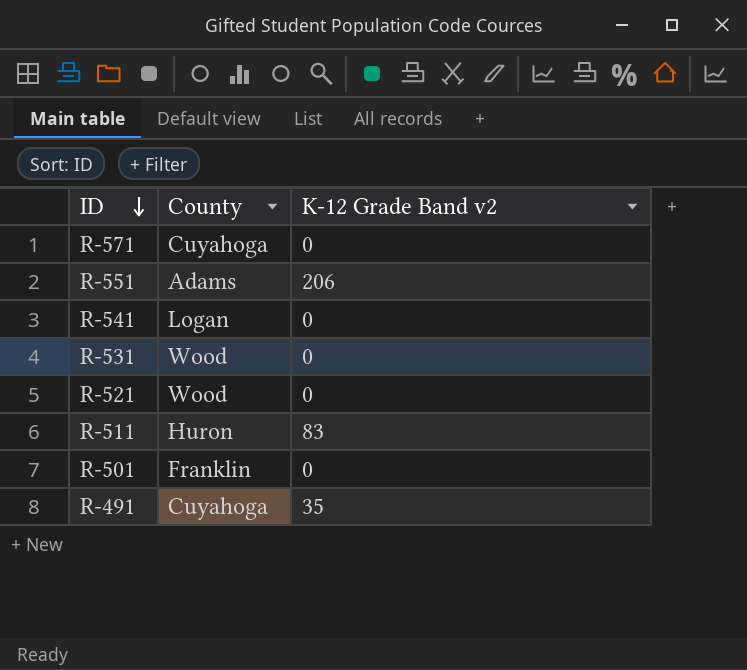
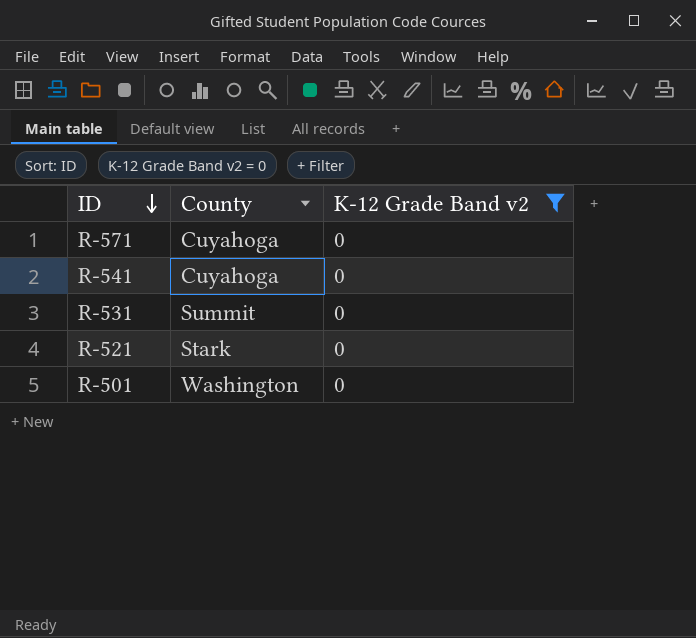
filter: none -> K-12 Grade Band v2 = 0
R-541 | County: Logan -> Cuyahoga
R-531 | County: Wood -> Summit
R-521 | County: Wood -> Stark
R-501 | County: Franklin -> Washington

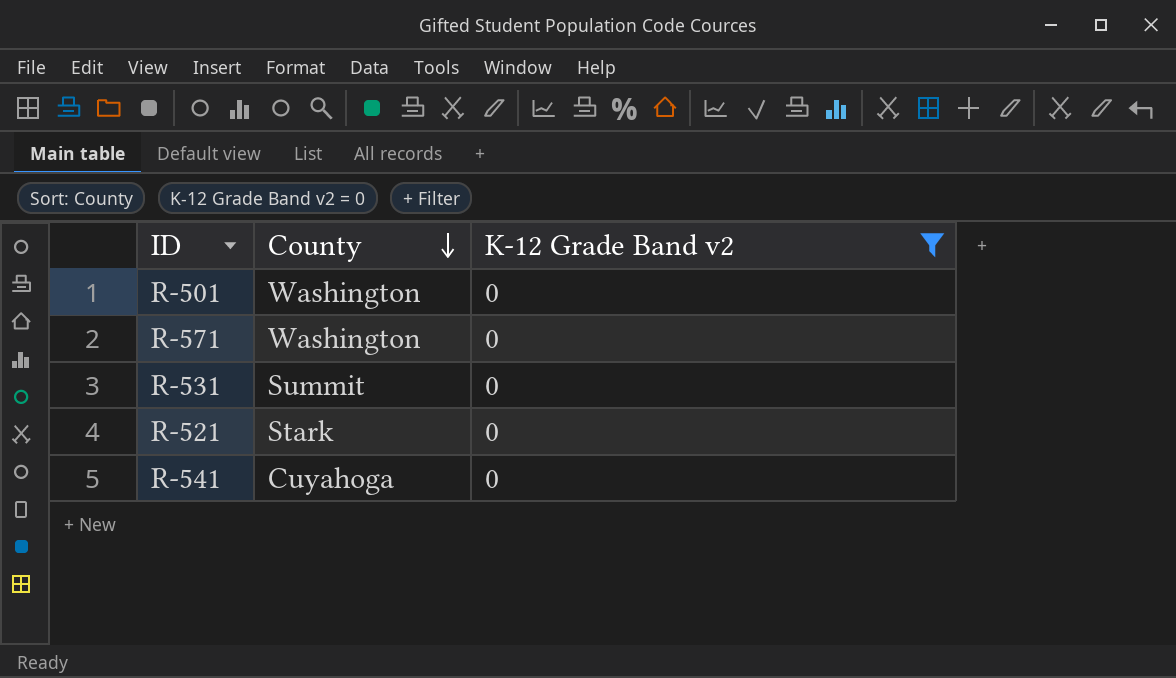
row order: ID descending -> County descending
R-571 | County: Cuyahoga -> Washington

